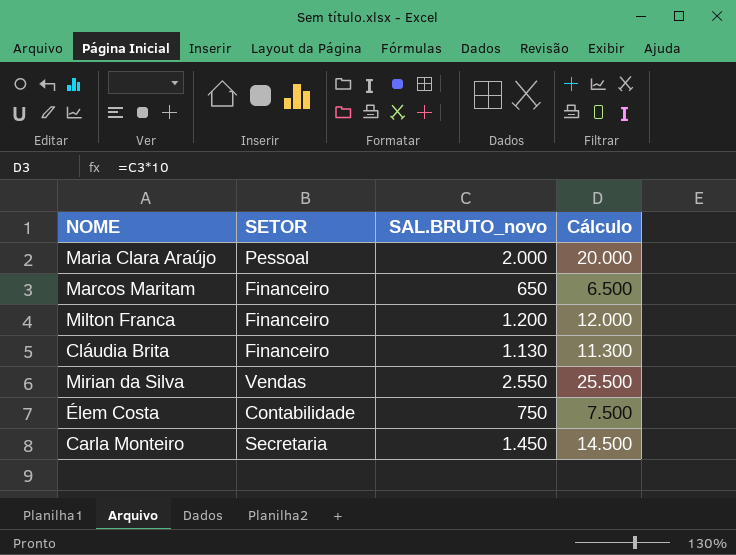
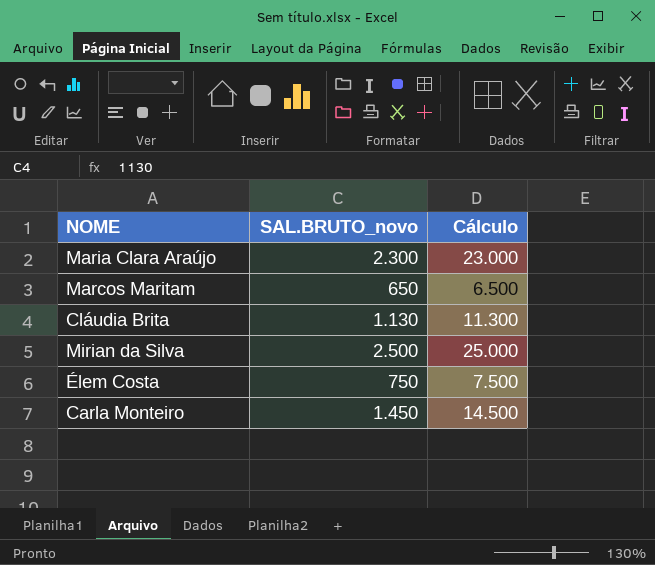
column SETOR | position: 2 -> none
row Milton Franca: Financeiro | 1.200 | 12.000 -> none
Maria Clara Araújo | SAL.BRUTO_novo: 2.000 -> 2.300
Maria Clara Araújo | Cálculo: 20.000 -> 23.000
Mirian da Silva | SAL.BRUTO_novo: 2.550 -> 2.500
Mirian da Silva | Cálculo: 25.500 -> 25.000

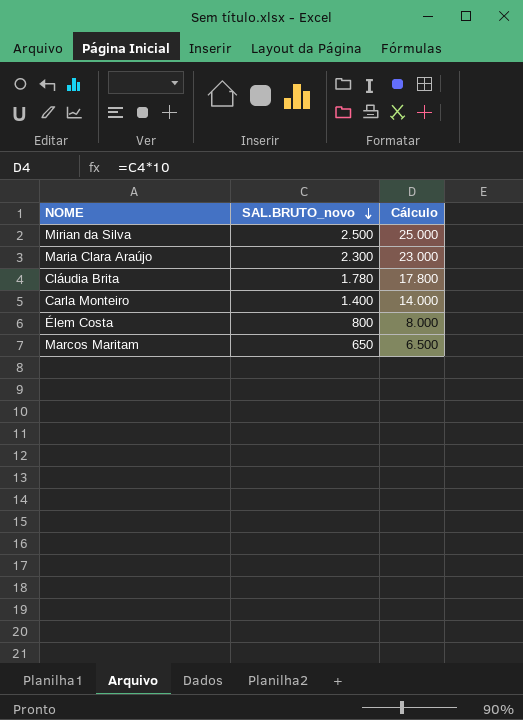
row order: none -> SAL.BRUTO_novo descending
Cláudia Brita | SAL.BRUTO_novo: 1.130 -> 1.780
Cláudia Brita | Cálculo: 11.300 -> 17.800
Carla Monteiro | SAL.BRUTO_novo: 1.450 -> 1.400
Carla Monteiro | Cálculo: 14.500 -> 14.000
Élem Costa | SAL.BRUTO_novo: 750 -> 800
Élem Costa | Cálculo: 7.500 -> 8.000

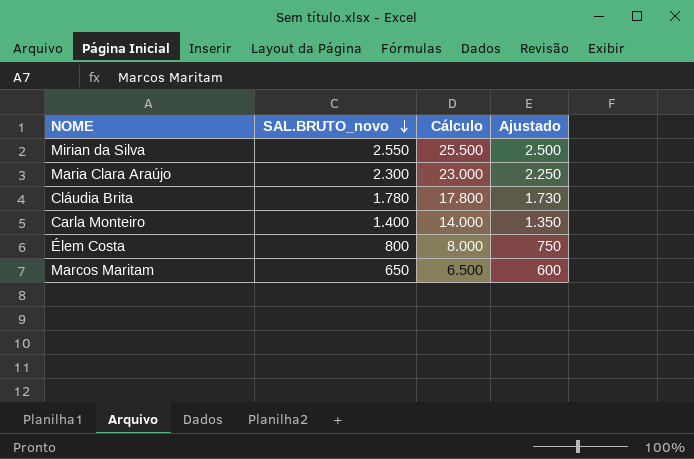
column Ajustado | formula: none -> [SAL.BRUTO_novo] - 50
Mirian da Silva | SAL.BRUTO_novo: 2.500 -> 2.550
Mirian da Silva | Cálculo: 25.000 -> 25.500

